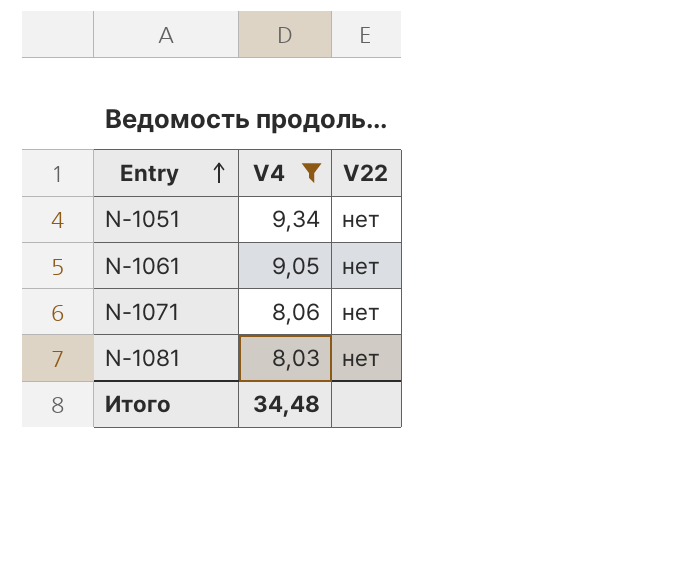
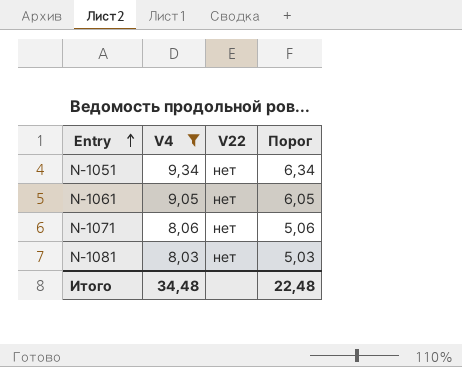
column Порог | formula: none -> [V4] - 3

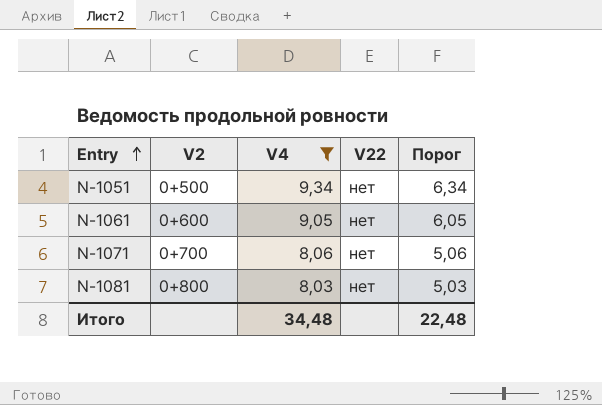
column V2 | position: none -> 2

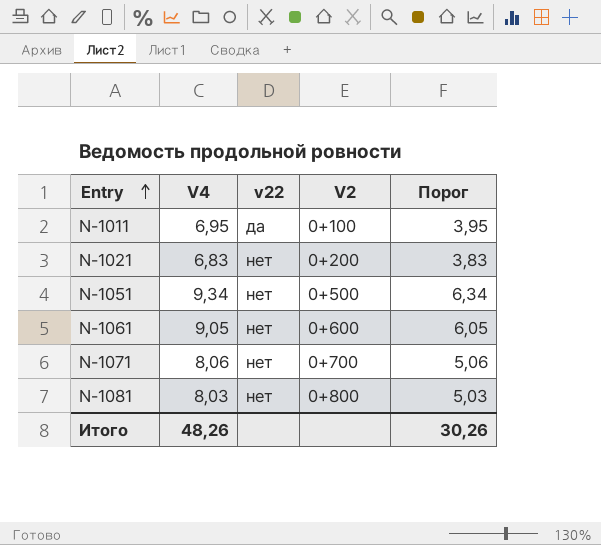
filter: V4 >= 8,03 -> none
column name: V22 -> v22
column V2 | position: 2 -> 4
Итого | V4: 34,48 -> 48,26
Итого | Порог: 22,48 -> 30,26

